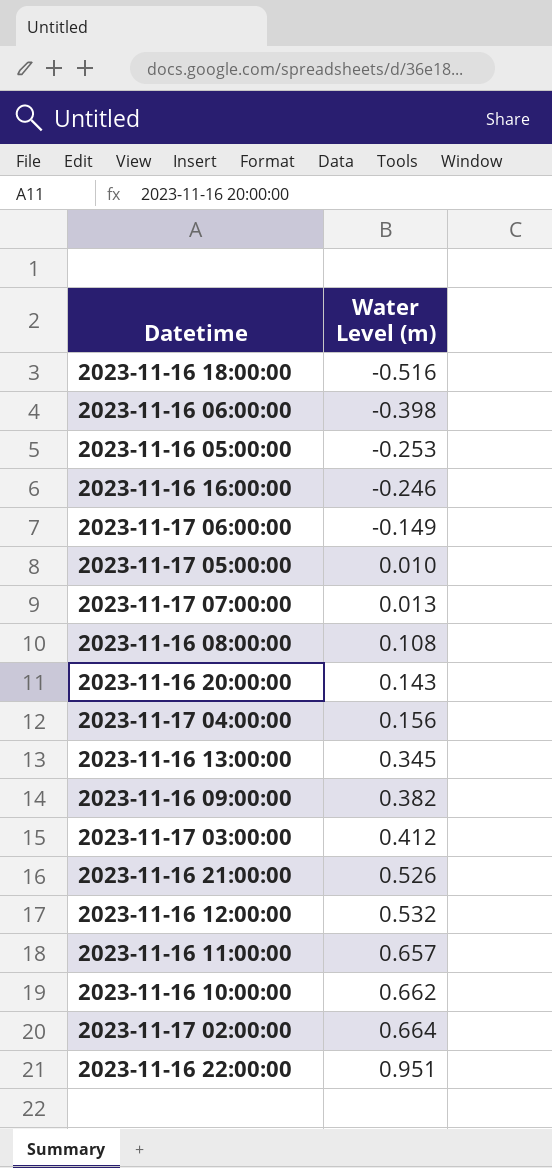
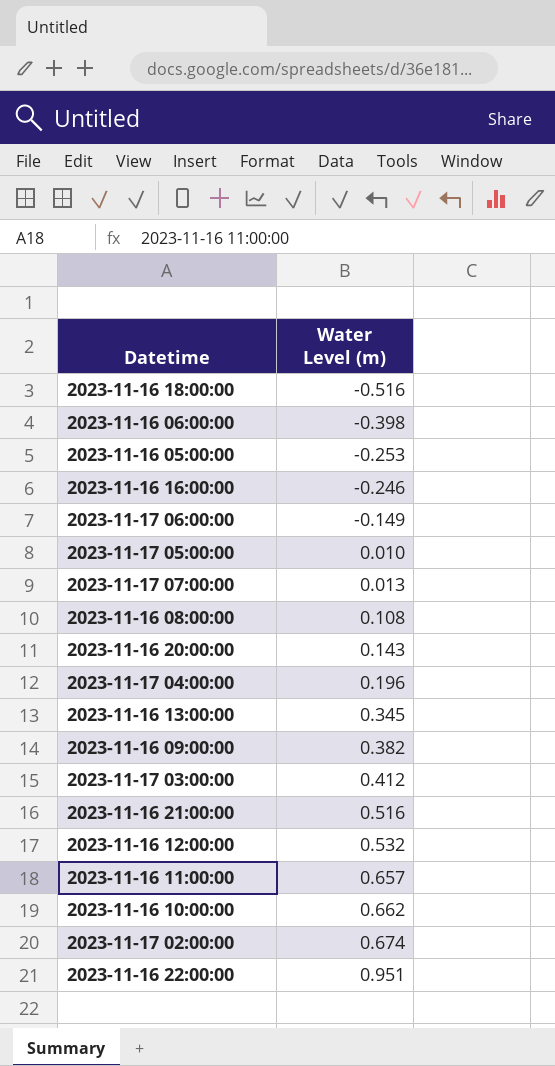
2023-11-17 04:00:00 | Water Level (m): 0.156 -> 0.196
2023-11-16 21:00:00 | Water Level (m): 0.526 -> 0.516
2023-11-17 02:00:00 | Water Level (m): 0.664 -> 0.674

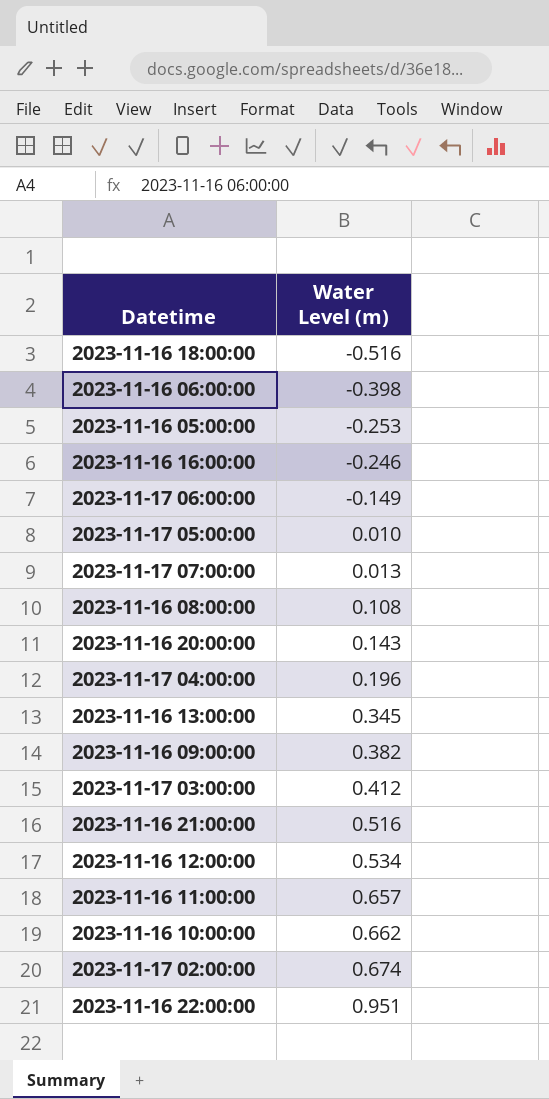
2023-11-16 12:00:00 | Water Level (m): 0.532 -> 0.534

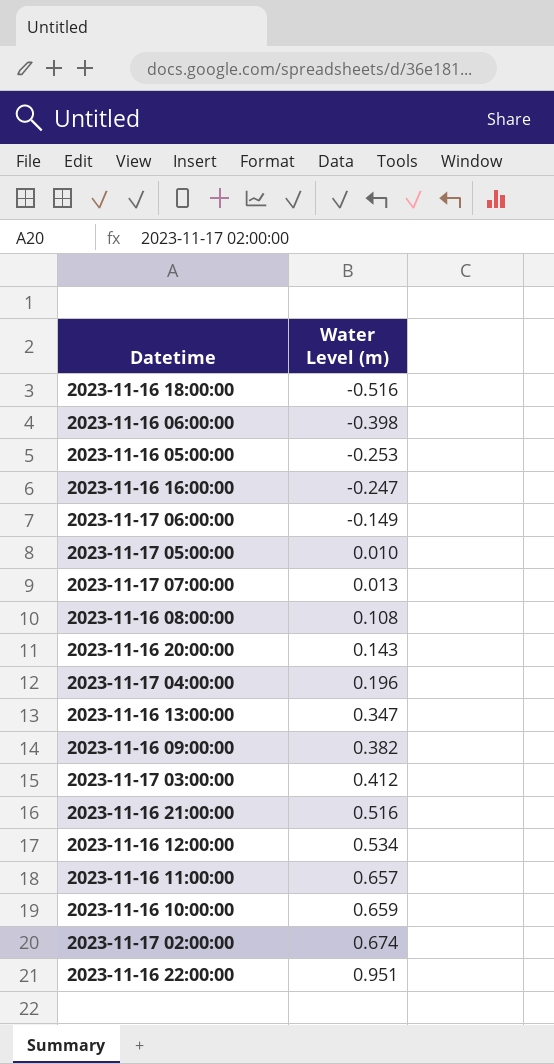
2023-11-16 16:00:00 | Water Level (m): -0.246 -> -0.247
2023-11-16 13:00:00 | Water Level (m): 0.345 -> 0.347
2023-11-16 10:00:00 | Water Level (m): 0.662 -> 0.659

